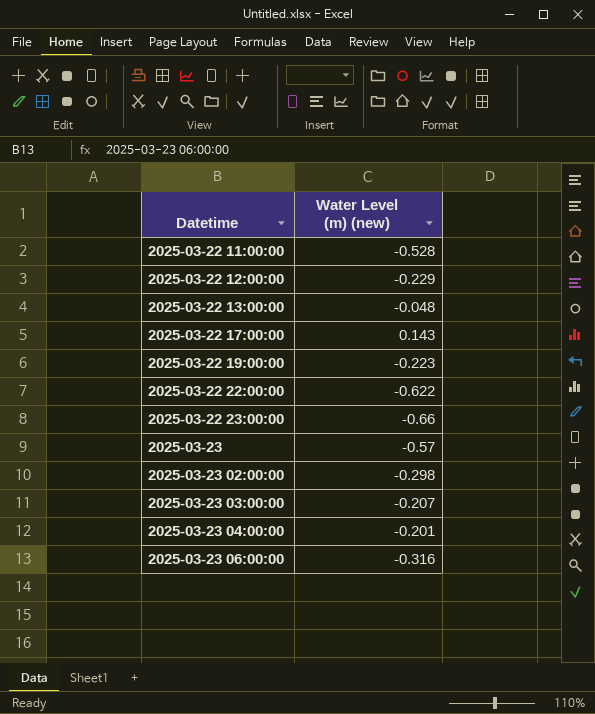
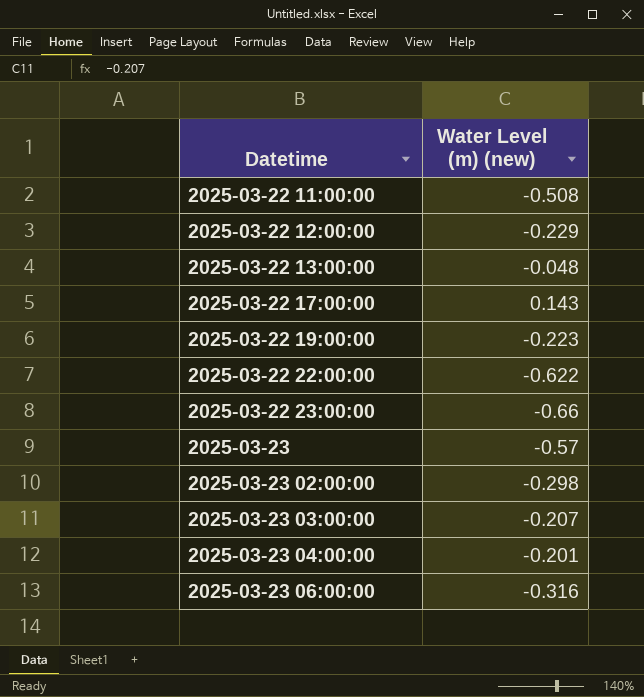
2025-03-22 11:00:00 | Water Level (m) (new): -0.528 -> -0.508

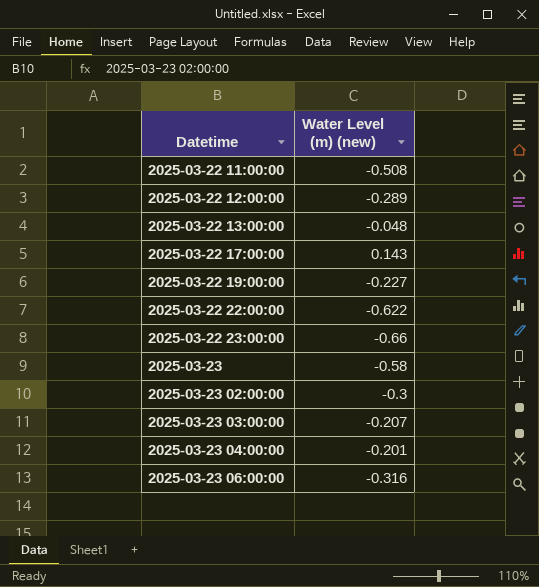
2025-03-22 12:00:00 | Water Level (m) (new): -0.229 -> -0.289
2025-03-22 19:00:00 | Water Level (m) (new): -0.223 -> -0.227
2025-03-23 | Water Level (m) (new): -0.57 -> -0.58
2025-03-23 02:00:00 | Water Level (m) (new): -0.298 -> -0.3

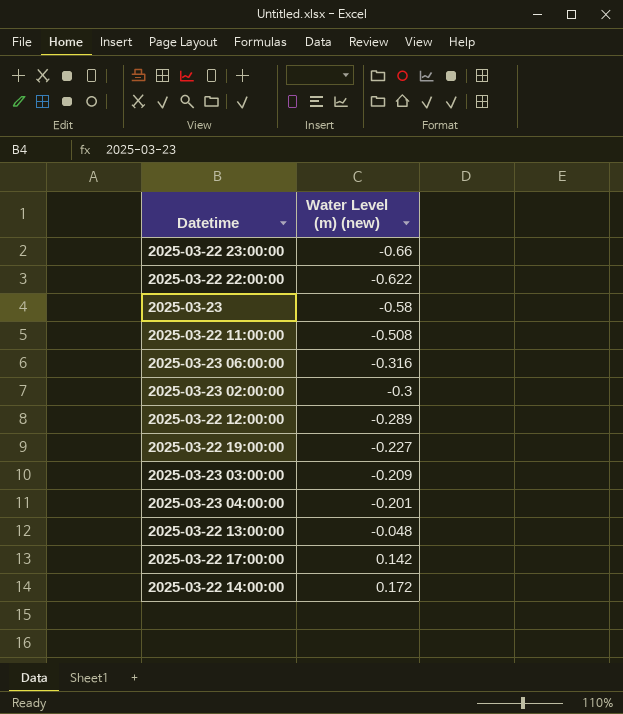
row order: Datetime ascending -> Water Level (m) (new) ascending
2025-03-23 03:00:00 | Water Level (m) (new): -0.207 -> -0.209
2025-03-22 17:00:00 | Water Level (m) (new): 0.143 -> 0.142
row 2025-03-22 14:00:00: none -> 0.172

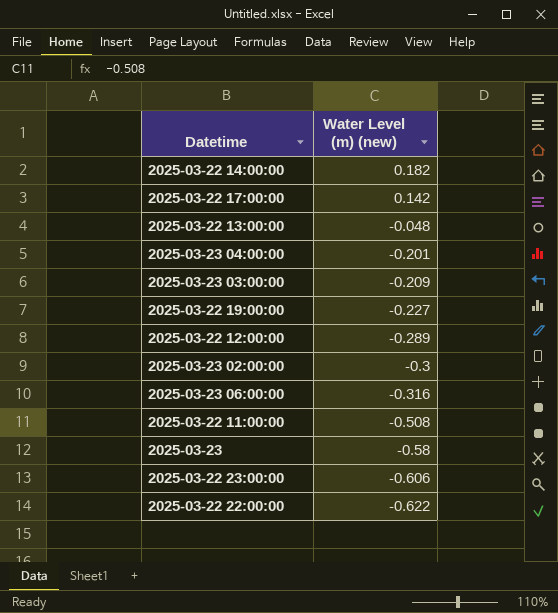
row order: Water Level (m) (new) ascending -> Water Level (m) (new) descending
2025-03-22 14:00:00 | Water Level (m) (new): 0.172 -> 0.182
2025-03-22 23:00:00 | Water Level (m) (new): -0.66 -> -0.606

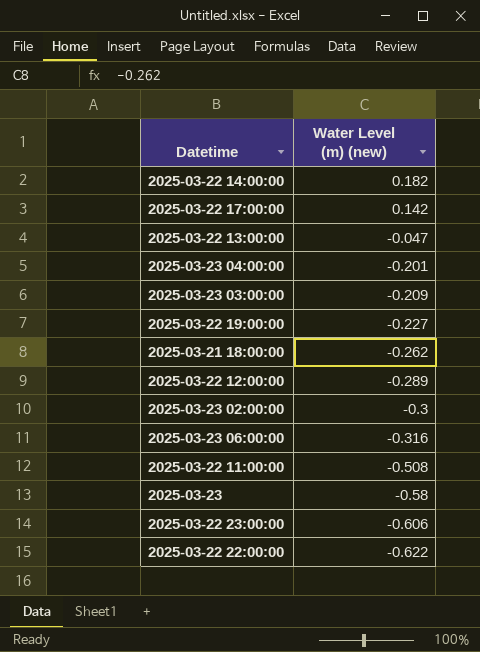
2025-03-22 13:00:00 | Water Level (m) (new): -0.048 -> -0.047
row 2025-03-21 18:00:00: none -> -0.262

